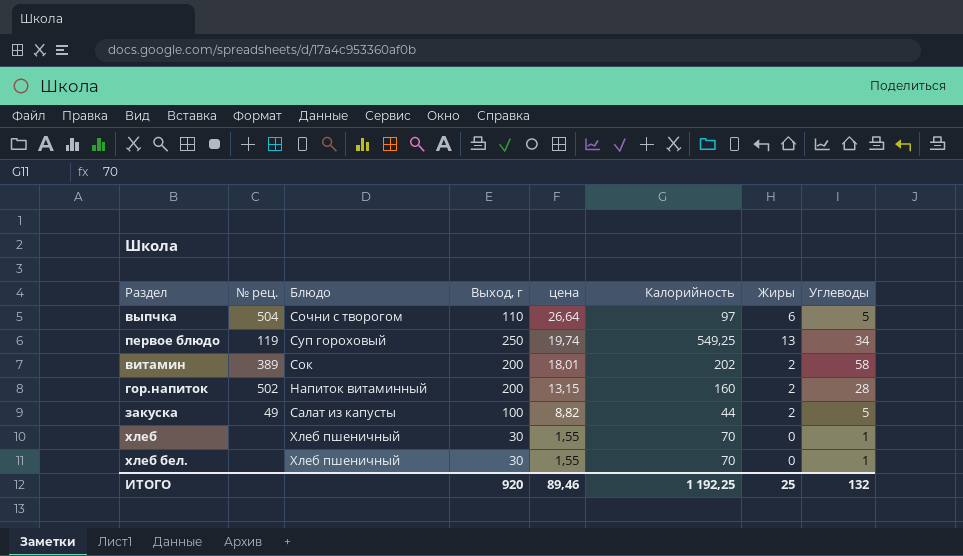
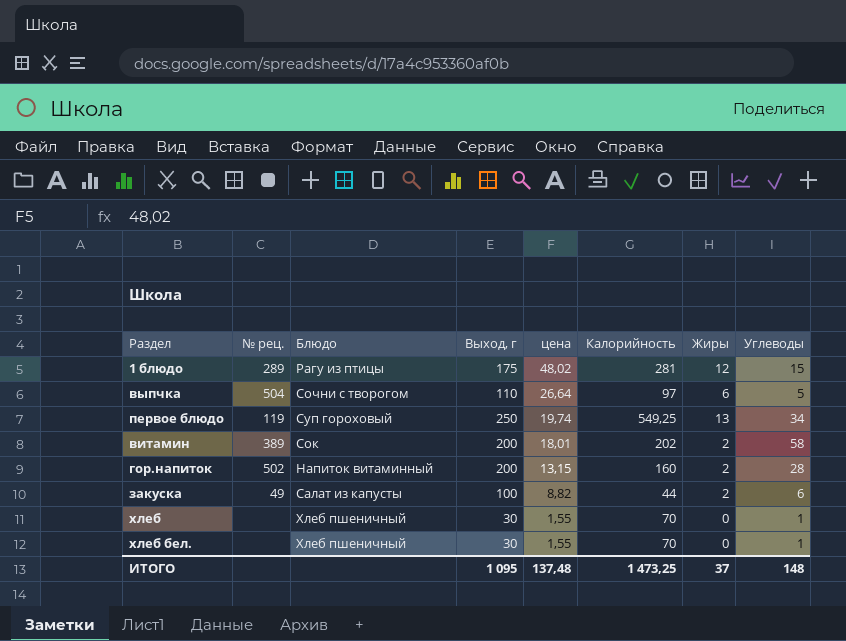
row 1 блюдо: none -> 289 | Рагу из птицы | 175 | 48,02 | 281 | 12 | 15
закуска | Углеводы: 5 -> 6
ИТОГО | Выход, г: 920 -> 1 095
ИТОГО | цена: 89,46 -> 137,48
ИТОГО | Калорийность: 1 192,25 -> 1 473,25
ИТОГО | Жиры: 25 -> 37
ИТОГО | Углеводы: 132 -> 148

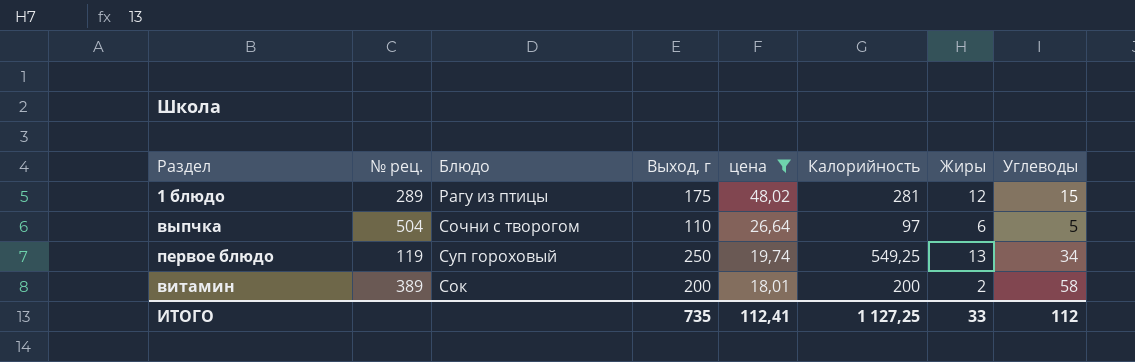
filter: none -> цена >= 18,01
витамин | Калорийность: 202 -> 200
ИТОГО | Выход, г: 1 095 -> 735
ИТОГО | цена: 137,48 -> 112,41
ИТОГО | Калорийность: 1 473,25 -> 1 127,25
ИТОГО | Жиры: 37 -> 33
ИТОГО | Углеводы: 148 -> 112

